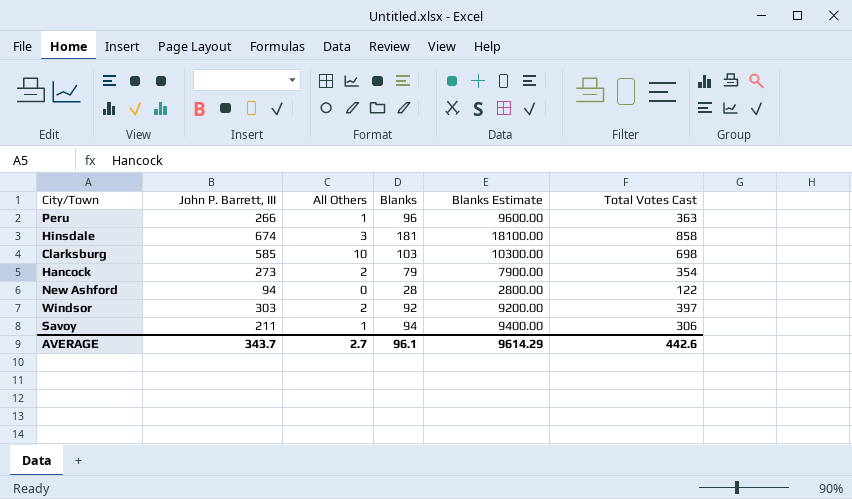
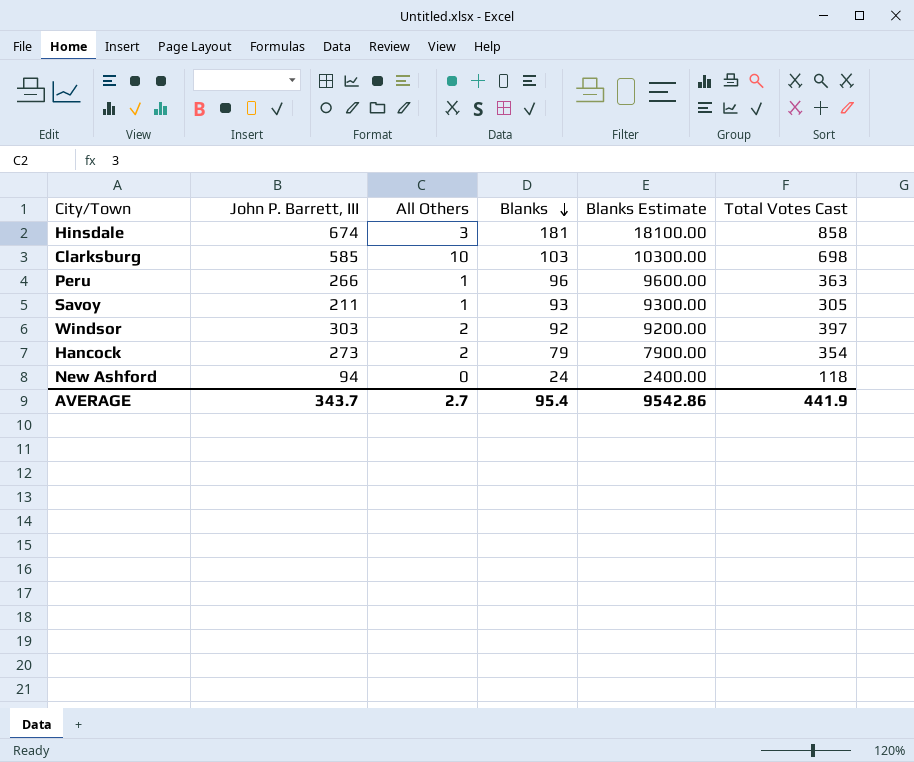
row order: none -> Blanks descending
Savoy | Blanks: 94 -> 93
Savoy | Blanks Estimate: 9400.00 -> 9300.00
Savoy | Total Votes Cast: 306 -> 305
New Ashford | Blanks: 28 -> 24
New Ashford | Blanks Estimate: 2800.00 -> 2400.00
New Ashford | Total Votes Cast: 122 -> 118
AVERAGE | Blanks: 96.1 -> 95.4
AVERAGE | Blanks Estimate: 9614.29 -> 9542.86
AVERAGE | Total Votes Cast: 442.6 -> 441.9

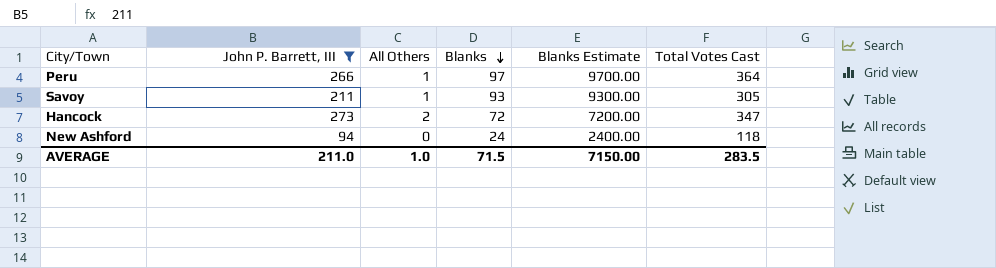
filter: none -> John P. Barrett, III <= 273
Peru | Blanks: 96 -> 97
Peru | Blanks Estimate: 9600.00 -> 9700.00
Peru | Total Votes Cast: 363 -> 364
Hancock | Blanks: 79 -> 72
Hancock | Blanks Estimate: 7900.00 -> 7200.00
Hancock | Total Votes Cast: 354 -> 347
AVERAGE | John P. Barrett, III: 343.7 -> 211.0
AVERAGE | All Others: 2.7 -> 1.0
AVERAGE | Blanks: 95.4 -> 71.5
AVERAGE | Blanks Estimate: 9542.86 -> 7150.00
AVERAGE | Total Votes Cast: 441.9 -> 283.5

